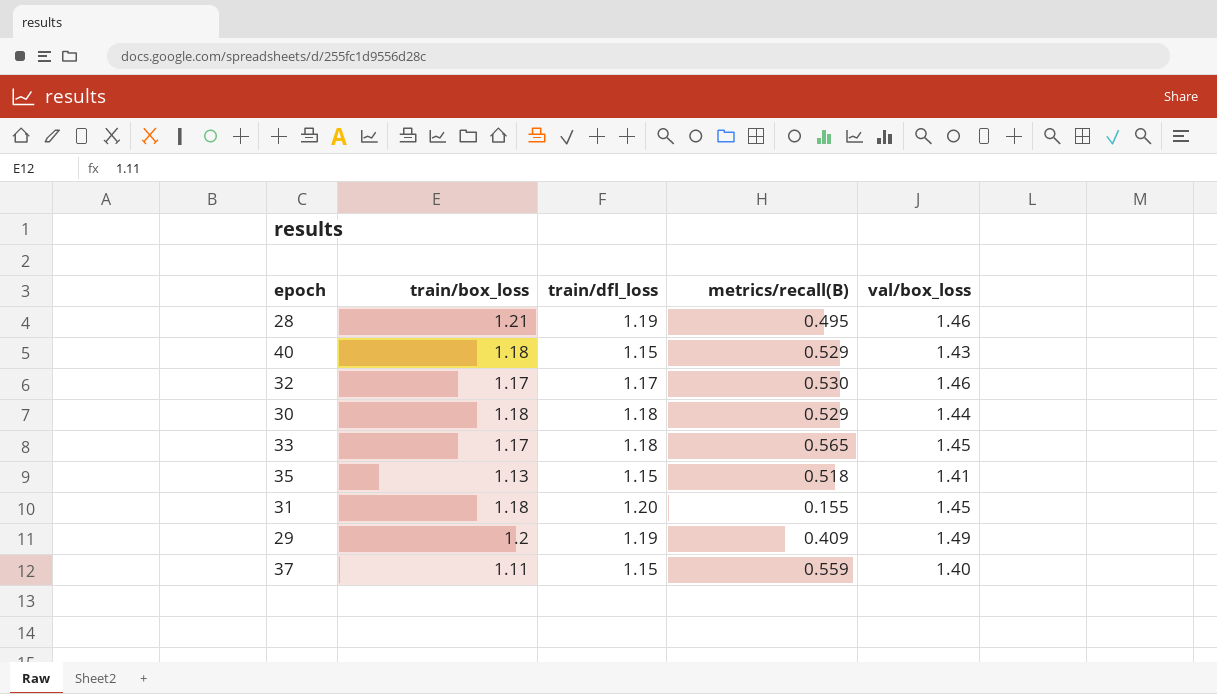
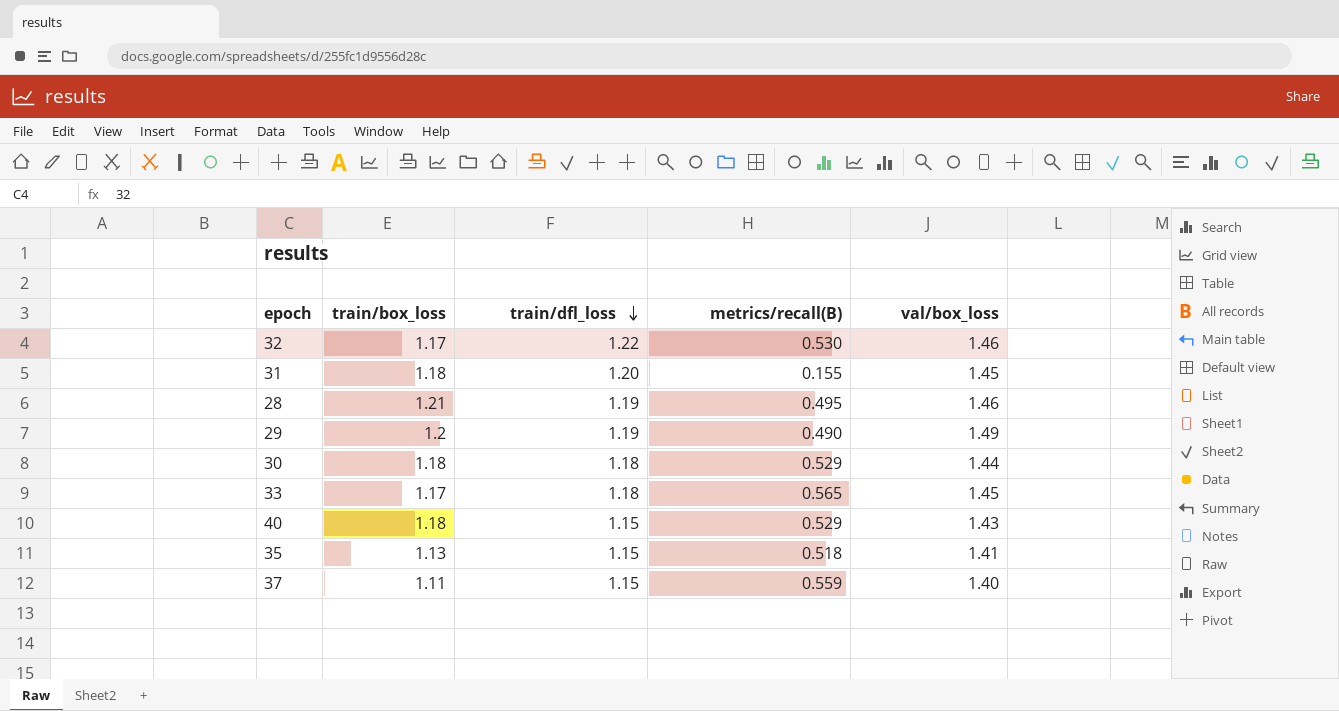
row order: none -> train/dfl_loss descending
32 | train/dfl_loss: 1.17 -> 1.22
29 | metrics/recall(B): 0.409 -> 0.490

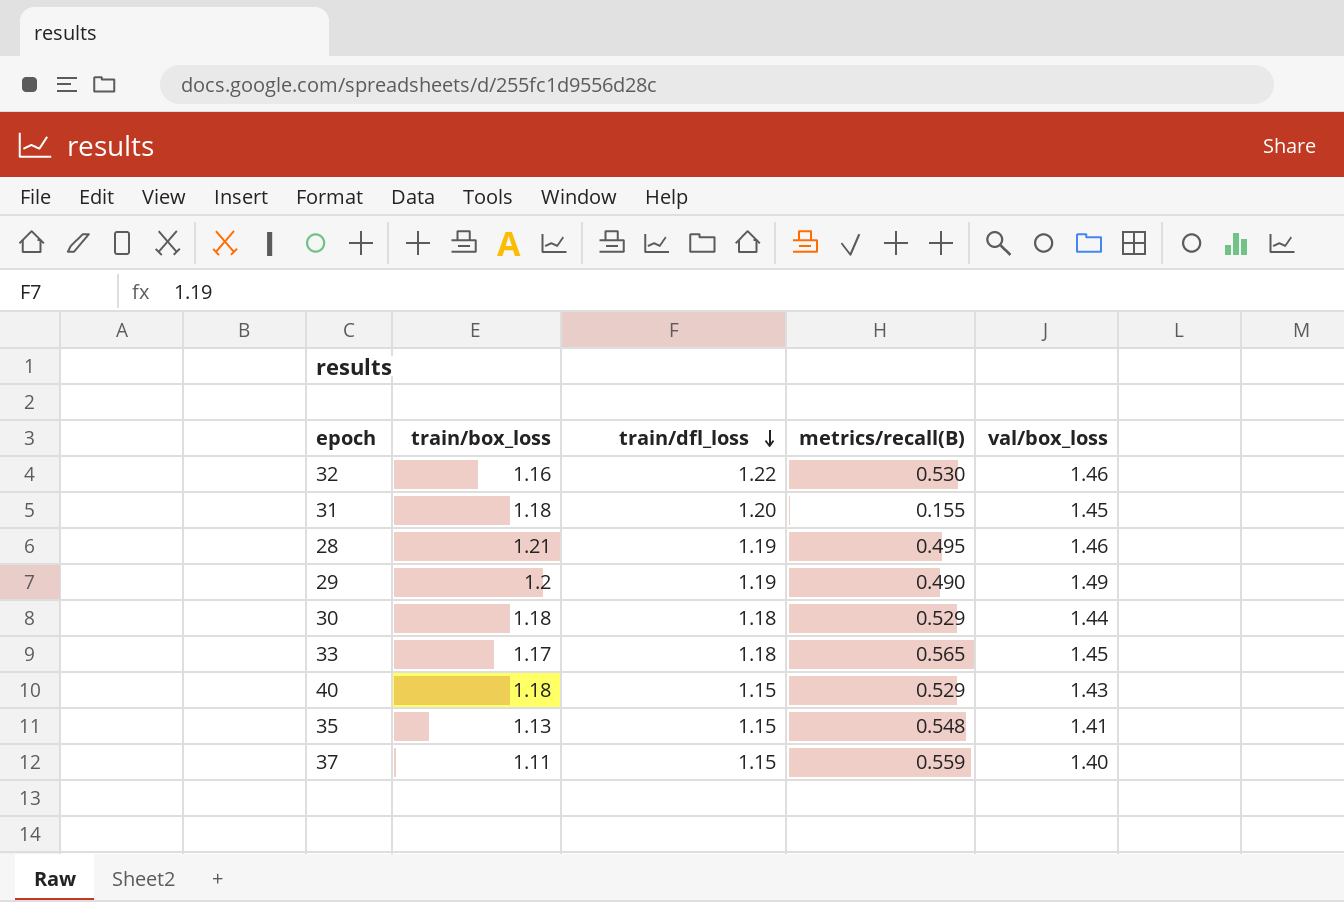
32 | train/box_loss: 1.17 -> 1.16
35 | metrics/recall(B): 0.518 -> 0.548

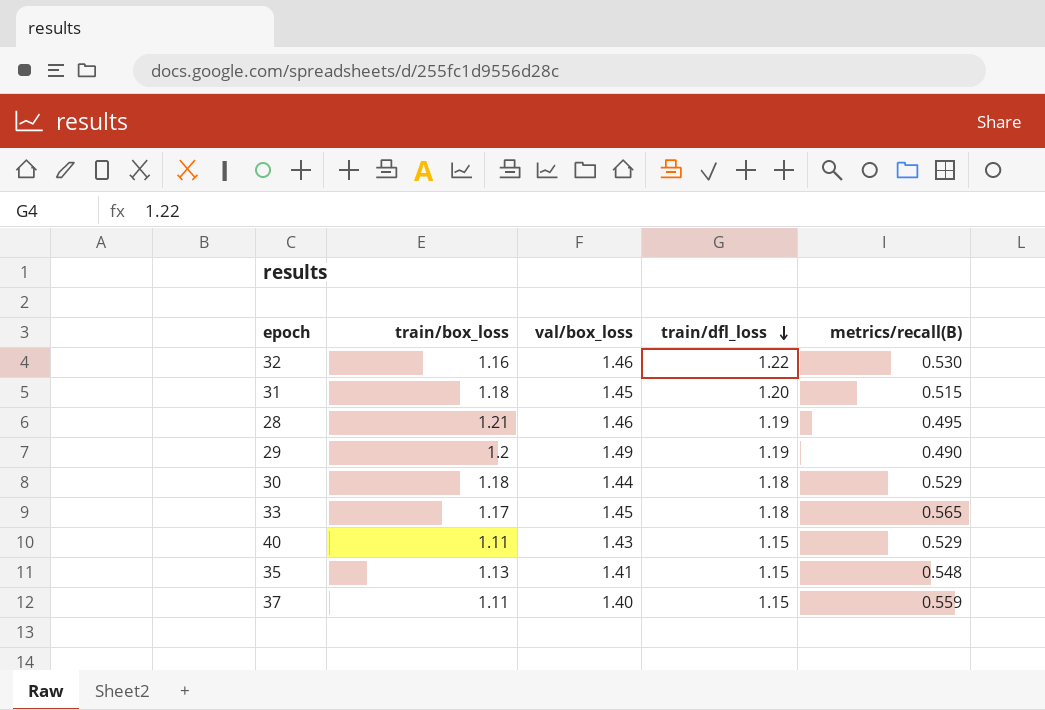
column val/box_loss | position: 5 -> 3
31 | metrics/recall(B): 0.155 -> 0.515
40 | train/box_loss: 1.18 -> 1.11

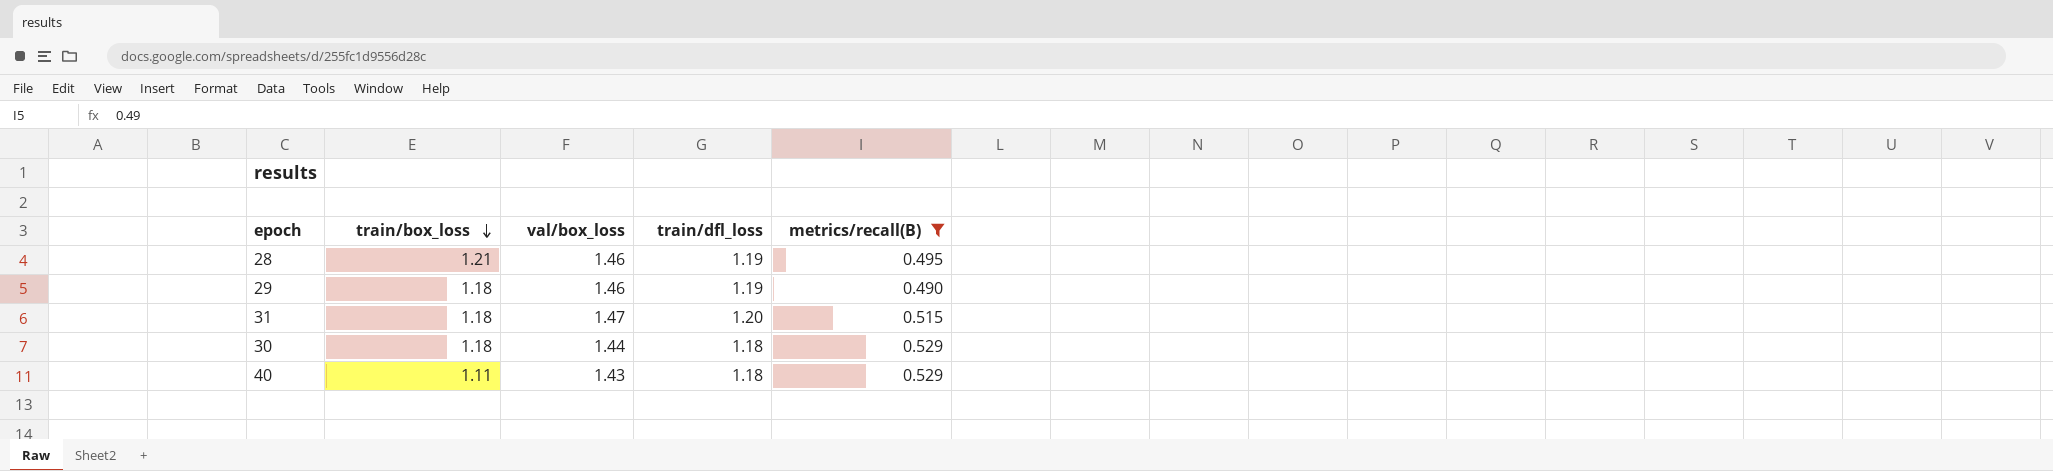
filter: none -> metrics/recall(B) <= 0.529
row order: train/dfl_loss descending -> train/box_loss descending
29 | train/box_loss: 1.2 -> 1.18
29 | val/box_loss: 1.49 -> 1.46
31 | val/box_loss: 1.45 -> 1.47
40 | train/dfl_loss: 1.15 -> 1.18

